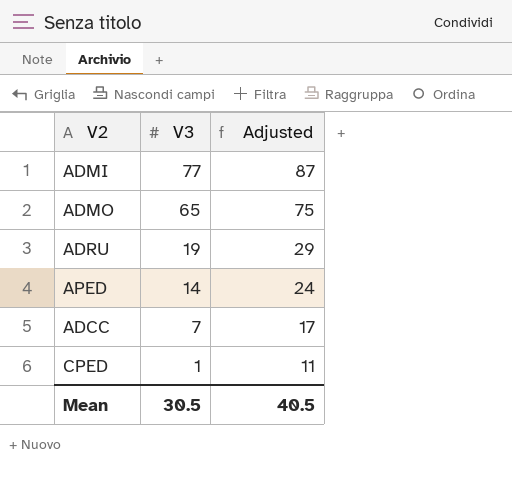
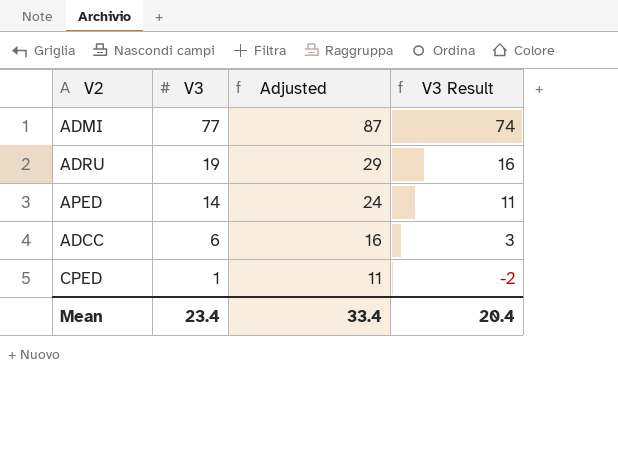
column V3 Result | formula: none -> [V3] - 3
row ADMO: 65 | 75 -> none
ADCC | V3: 7 -> 6
ADCC | Adjusted: 17 -> 16
Mean | V3: 30.5 -> 23.4
Mean | Adjusted: 40.5 -> 33.4

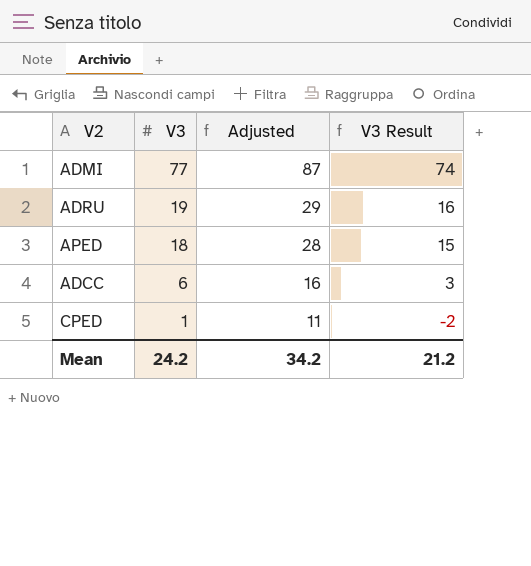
APED | V3: 14 -> 18
APED | Adjusted: 24 -> 28
APED | V3 Result: 11 -> 15
Mean | V3: 23.4 -> 24.2
Mean | Adjusted: 33.4 -> 34.2
Mean | V3 Result: 20.4 -> 21.2

